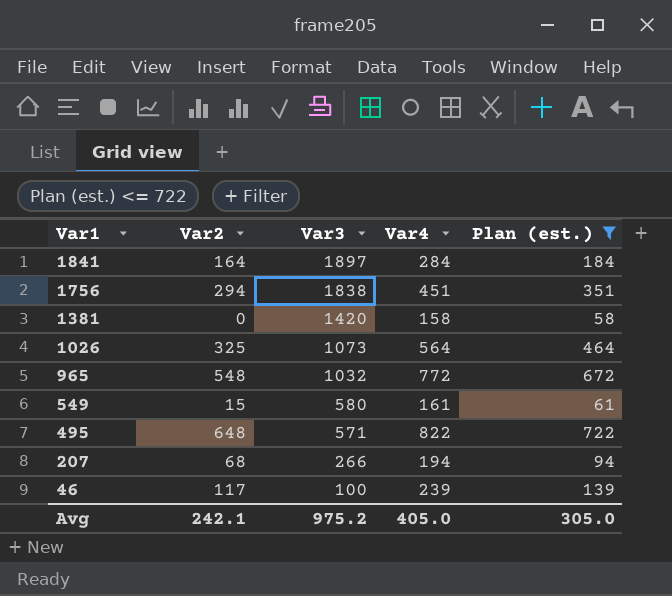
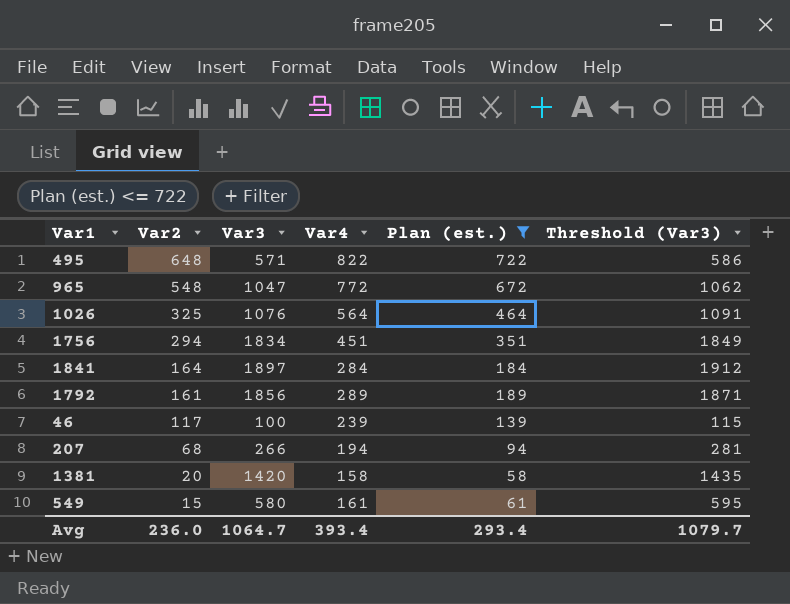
row order: Var1 descending -> Var2 descending
column Threshold (Var3) | formula: none -> [Var3] + 15
965 | Var3: 1032 -> 1047
1026 | Var3: 1073 -> 1076
1756 | Var3: 1838 -> 1834
row 1792: none -> 161 | 1856 | 289 | 189 | 1871
1381 | Var2: 0 -> 20
Avg | Var2: 242.1 -> 236.0
Avg | Var3: 975.2 -> 1064.7
Avg | Var4: 405.0 -> 393.4
Avg | Plan (est.): 305.0 -> 293.4

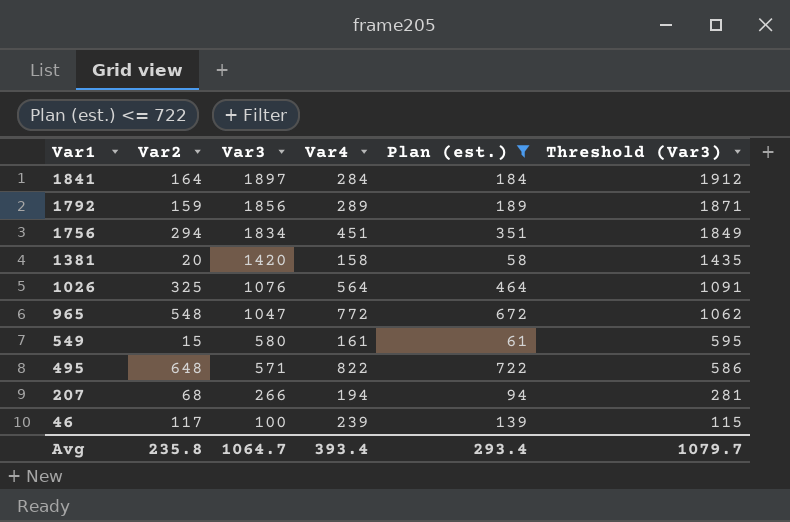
row order: Var2 descending -> Var1 descending
1792 | Var2: 161 -> 159
Avg | Var2: 236.0 -> 235.8

